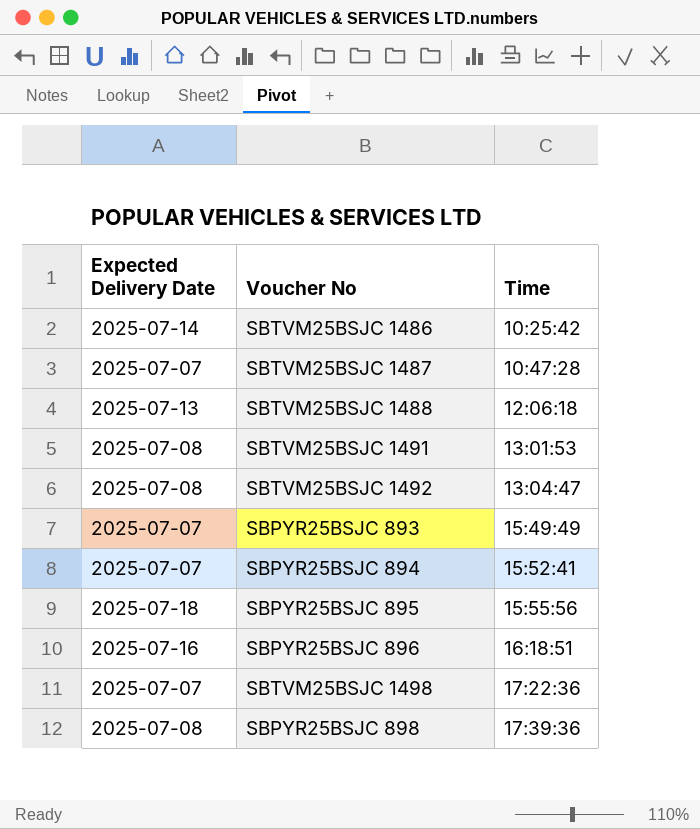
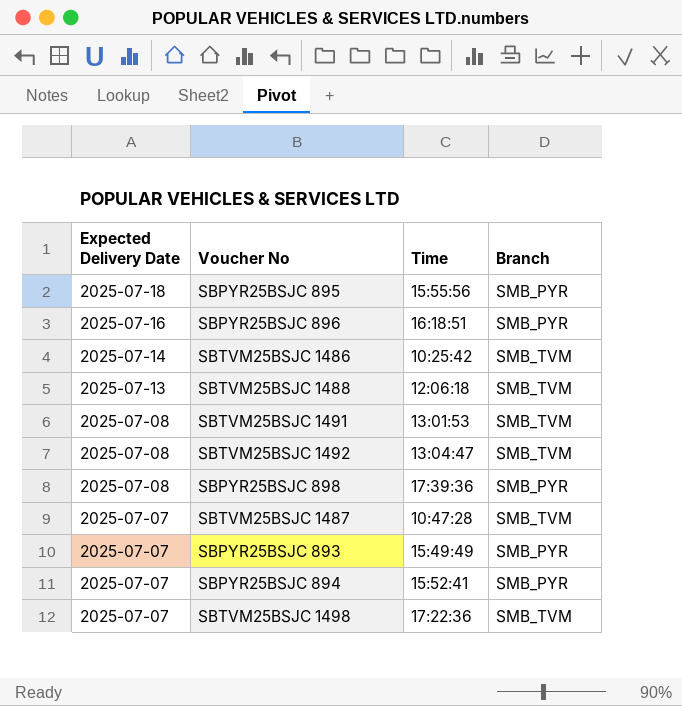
row order: Time ascending -> Expected Delivery Date descending
column Branch | position: none -> 4

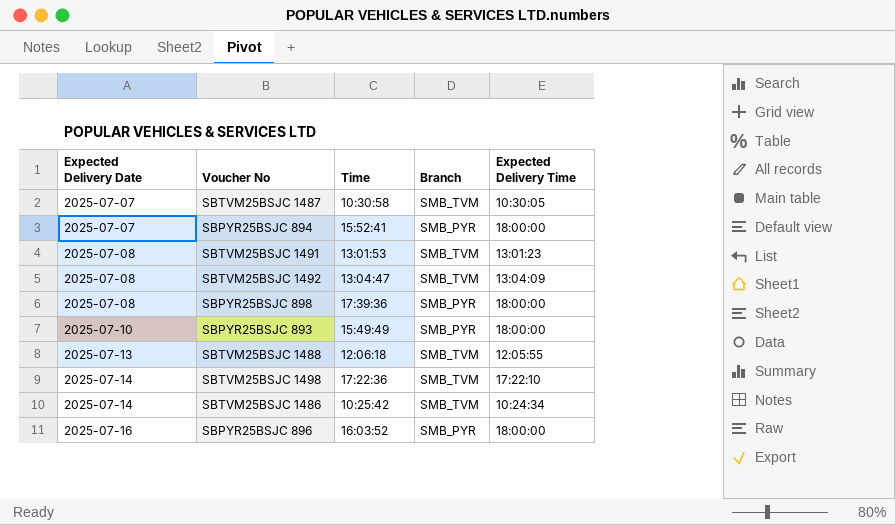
row order: Expected Delivery Date descending -> Expected Delivery Date ascending
column Expected Delivery Time | position: none -> 5
row SBPYR25BSJC 895: 2025-07-18 | 15:55:56 | SMB_PYR -> none
SBTVM25BSJC 1487 | Time: 10:47:28 -> 10:30:58
SBPYR25BSJC 893 | Expected Delivery Date: 2025-07-07 -> 2025-07-10
SBTVM25BSJC 1498 | Expected Delivery Date: 2025-07-07 -> 2025-07-14
SBPYR25BSJC 896 | Time: 16:18:51 -> 16:03:52

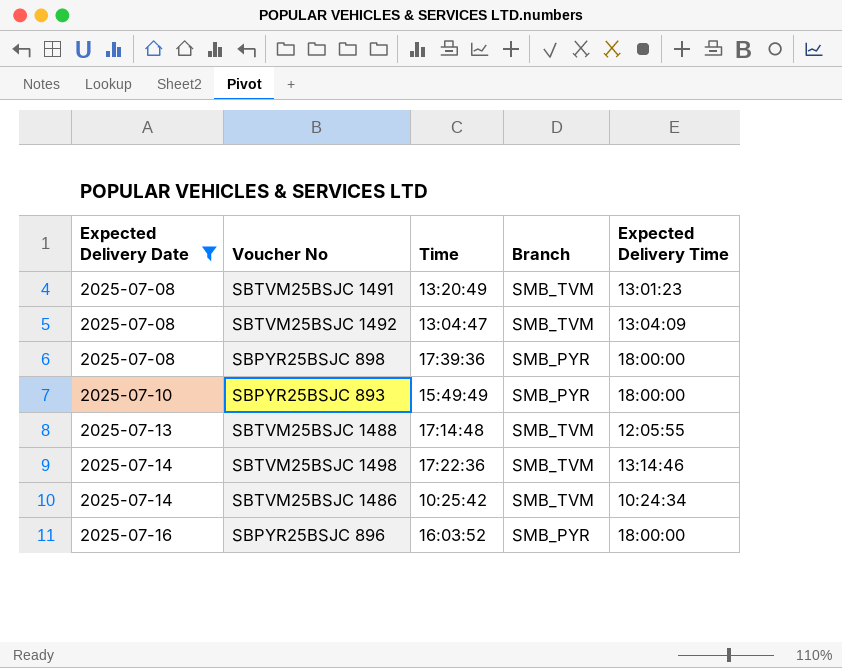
filter: none -> Expected Delivery Date != 2025-07-07
SBTVM25BSJC 1491 | Time: 13:01:53 -> 13:20:49
SBTVM25BSJC 1488 | Time: 12:06:18 -> 17:14:48
SBTVM25BSJC 1498 | Expected Delivery Time: 17:22:10 -> 13:14:46

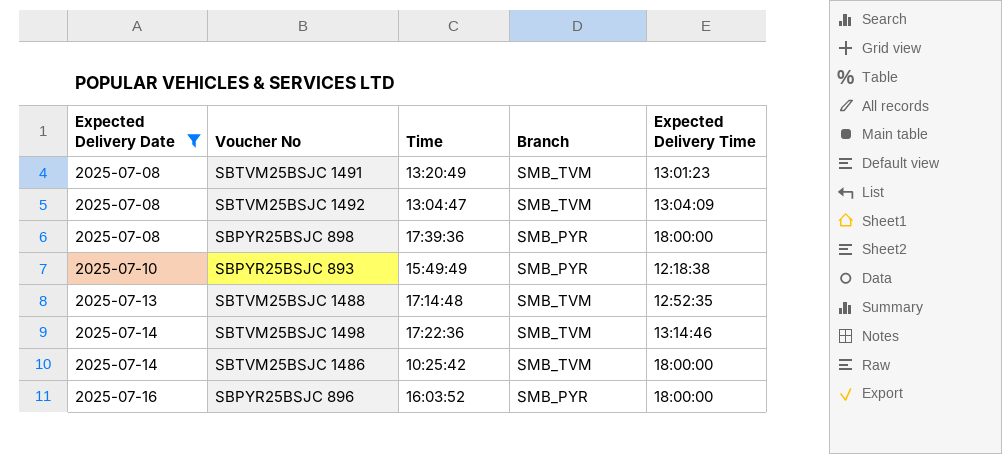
SBPYR25BSJC 893 | Expected Delivery Time: 18:00:00 -> 12:18:38
SBTVM25BSJC 1488 | Expected Delivery Time: 12:05:55 -> 12:52:35
SBTVM25BSJC 1486 | Expected Delivery Time: 10:24:34 -> 18:00:00

